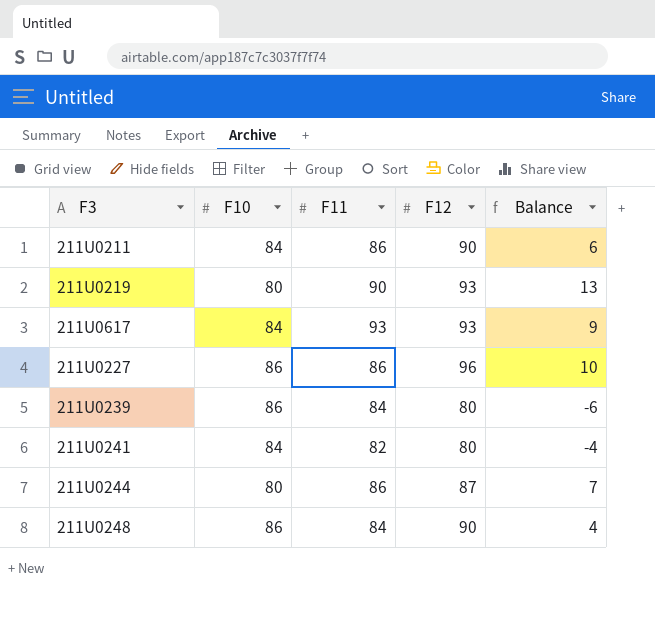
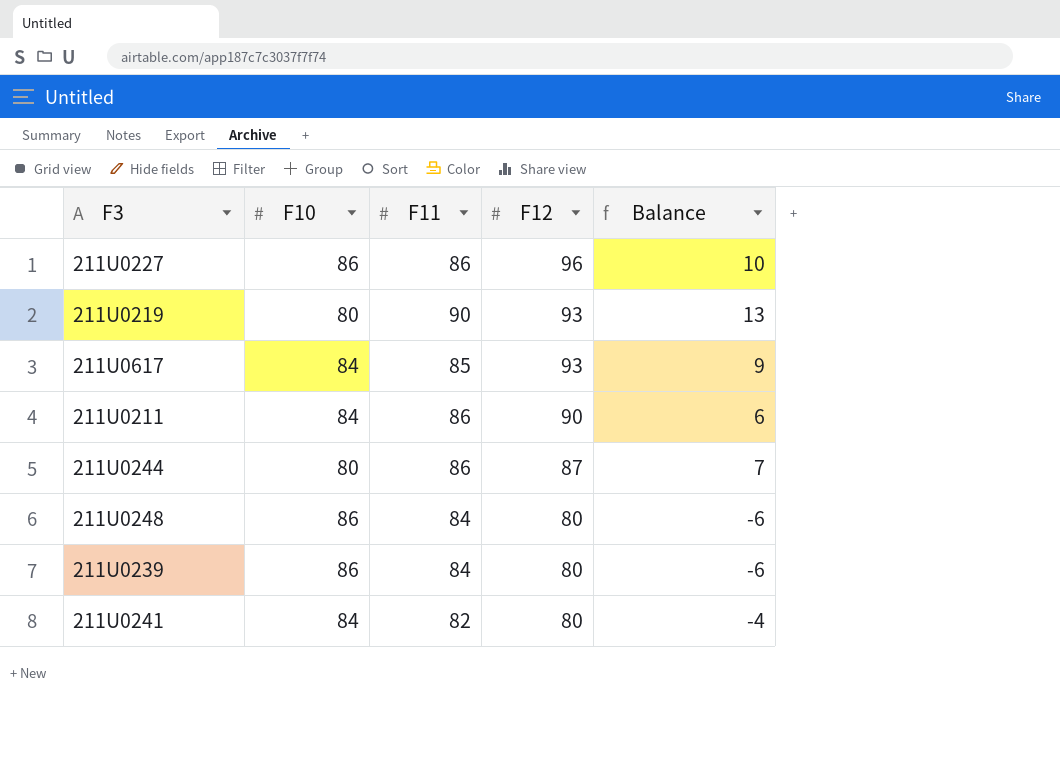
row order: none -> F12 descending
211U0617 | F11: 93 -> 85
211U0248 | F12: 90 -> 80
211U0248 | Balance: 4 -> -6

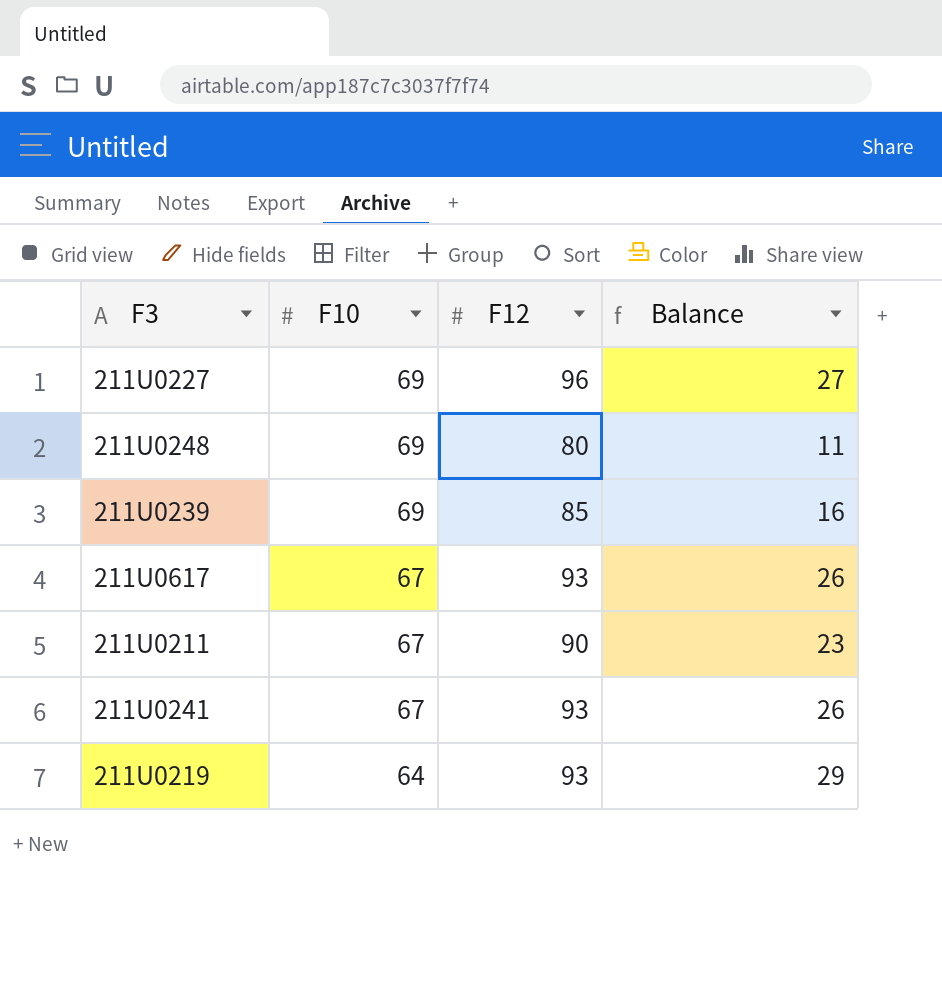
row order: F12 descending -> F10 descending
column F11 | position: 3 -> none
row 211U0244: 80 | 86 | 87 | 7 -> none
211U0227 | F10: 86 -> 69
211U0227 | Balance: 10 -> 27
211U0248 | F10: 86 -> 69
211U0248 | Balance: -6 -> 11
211U0239 | F10: 86 -> 69
211U0239 | F12: 80 -> 85
211U0239 | Balance: -6 -> 16
211U0617 | F10: 84 -> 67
211U0617 | Balance: 9 -> 26
211U0211 | F10: 84 -> 67
211U0211 | Balance: 6 -> 23
211U0241 | F10: 84 -> 67
211U0241 | F12: 80 -> 93
211U0241 | Balance: -4 -> 26
211U0219 | F10: 80 -> 64
211U0219 | Balance: 13 -> 29

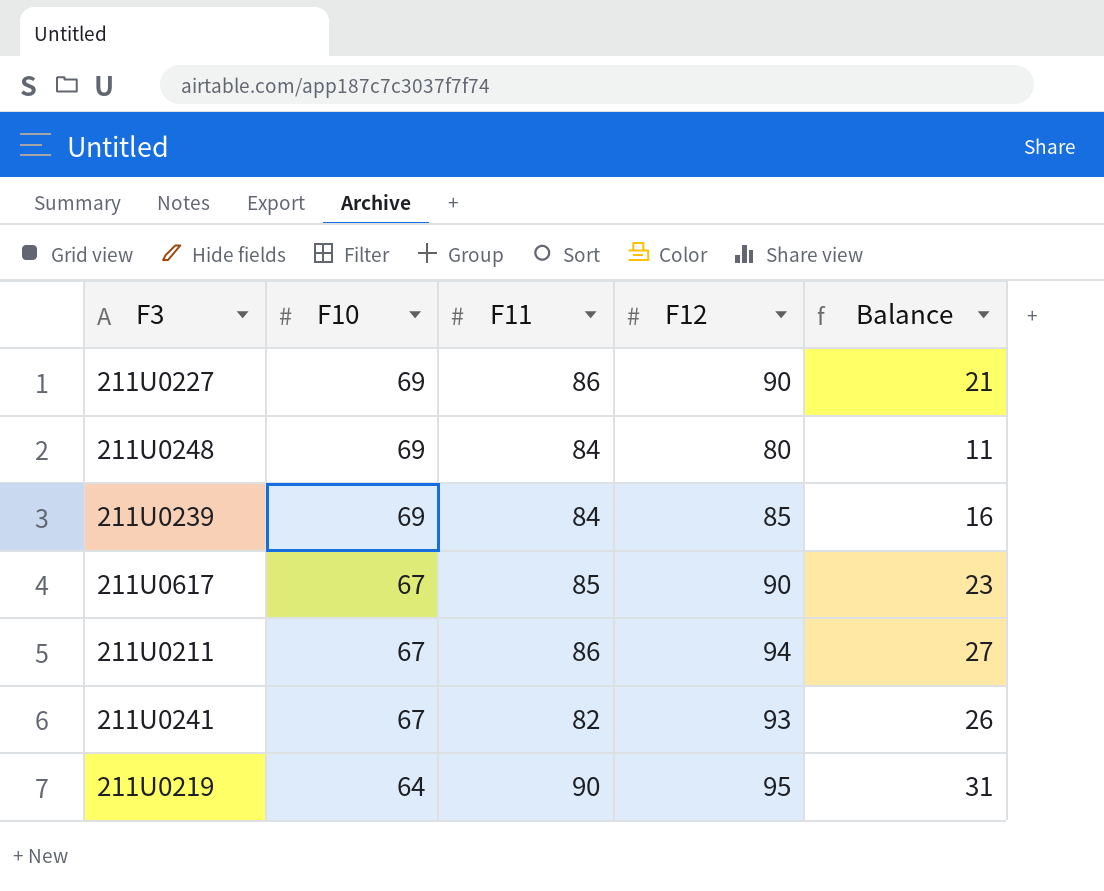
column F11 | position: none -> 3
211U0227 | F12: 96 -> 90
211U0227 | Balance: 27 -> 21
211U0617 | F12: 93 -> 90
211U0617 | Balance: 26 -> 23
211U0211 | F12: 90 -> 94
211U0211 | Balance: 23 -> 27
211U0219 | F12: 93 -> 95
211U0219 | Balance: 29 -> 31

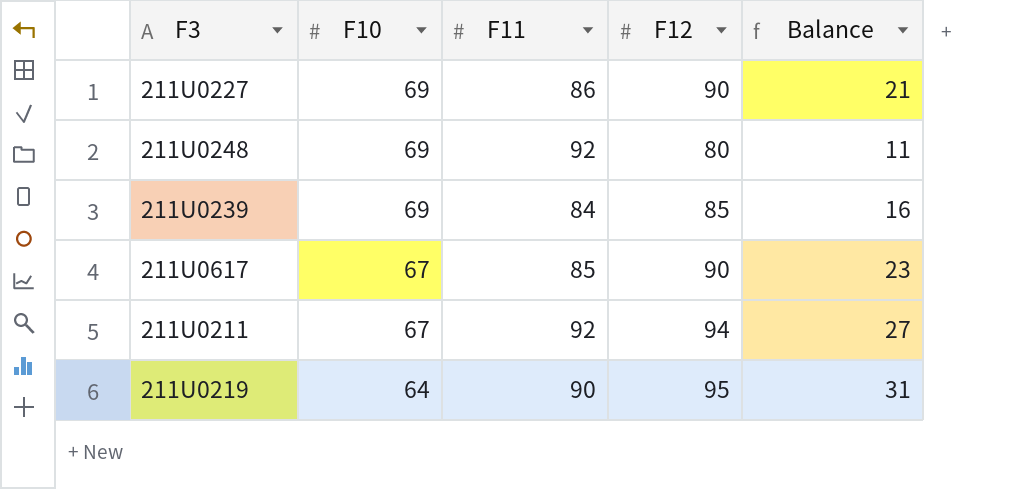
row 211U0241: 67 | 82 | 93 | 26 -> none
211U0248 | F11: 84 -> 92
211U0211 | F11: 86 -> 92

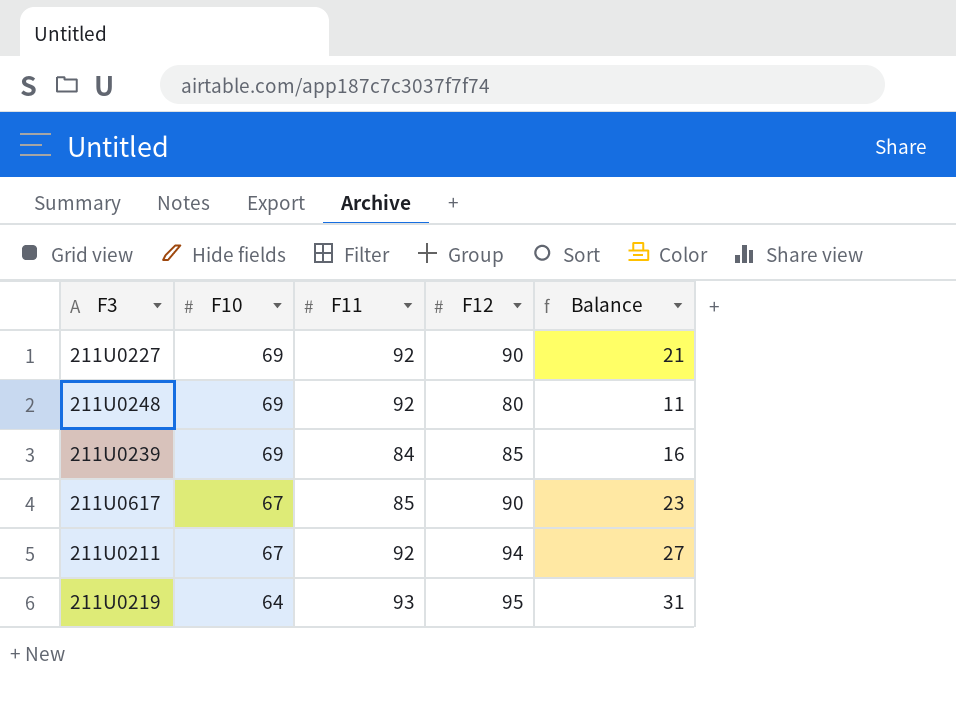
211U0227 | F11: 86 -> 92
211U0219 | F11: 90 -> 93

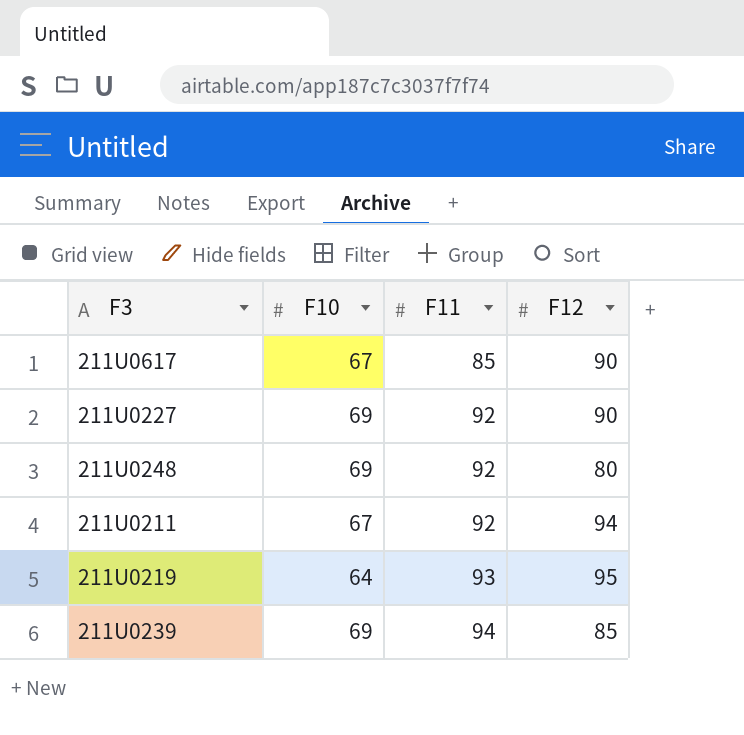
row order: F10 descending -> F11 ascending
column Balance | formula: [F12] - [F10] -> none
211U0239 | F11: 84 -> 94

